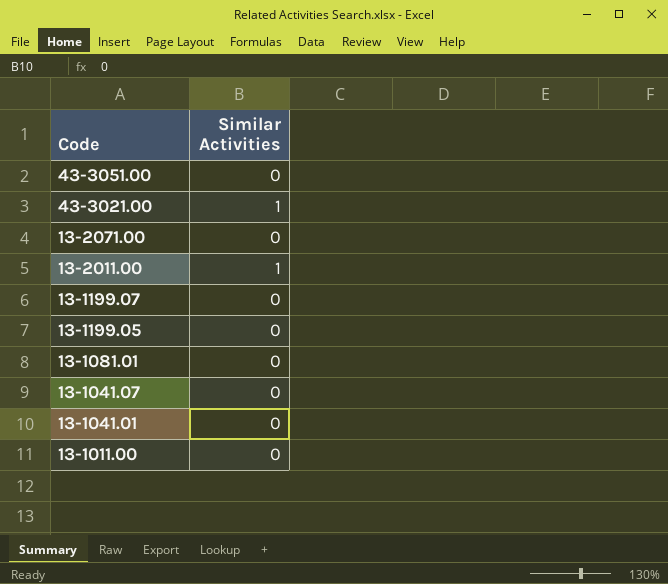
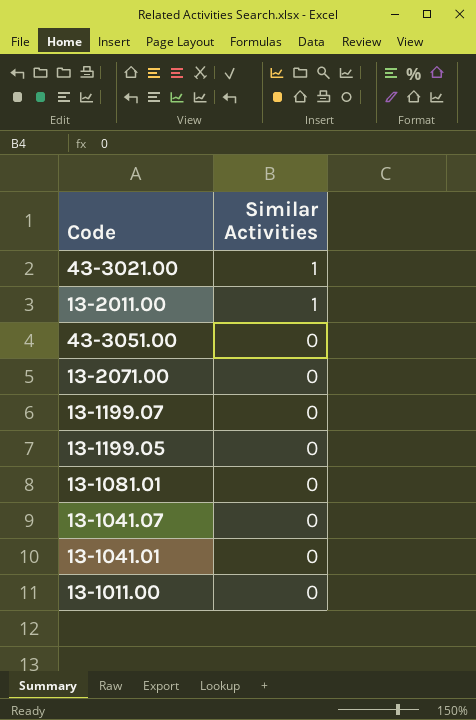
row order: Code descending -> Similar Activities descending

